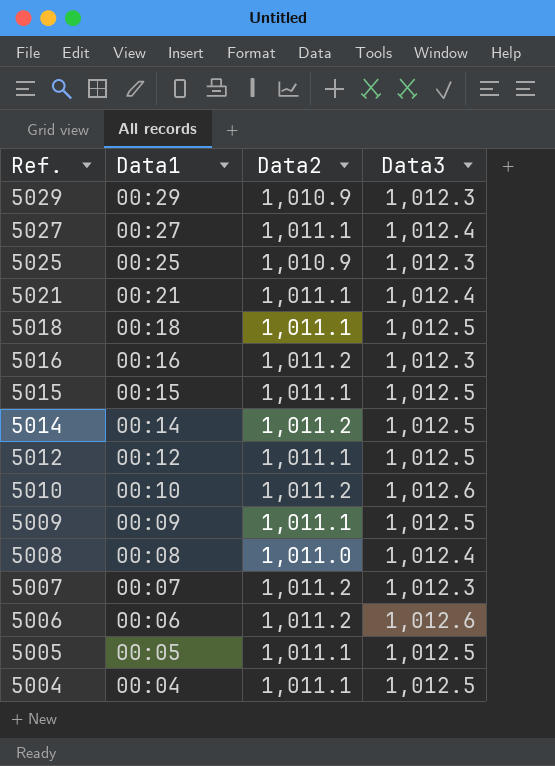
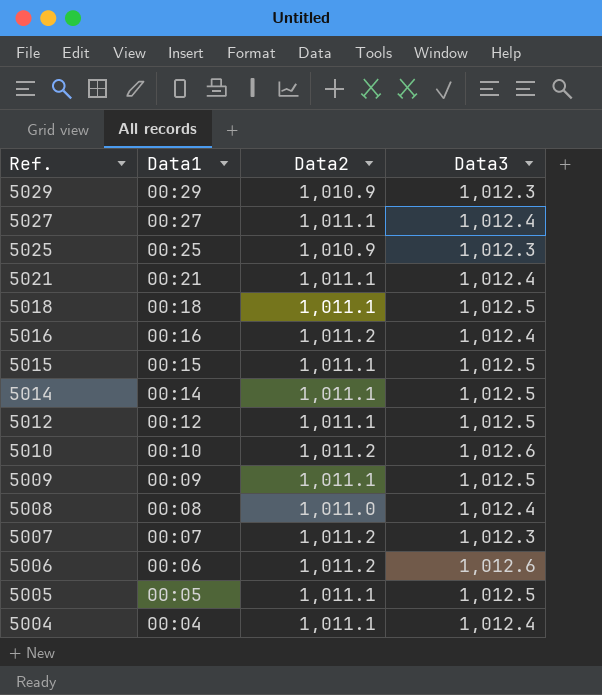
5016 | Data3: 1,012.3 -> 1,012.4
5014 | Data2: 1,011.2 -> 1,011.1
5004 | Data3: 1,012.5 -> 1,012.4

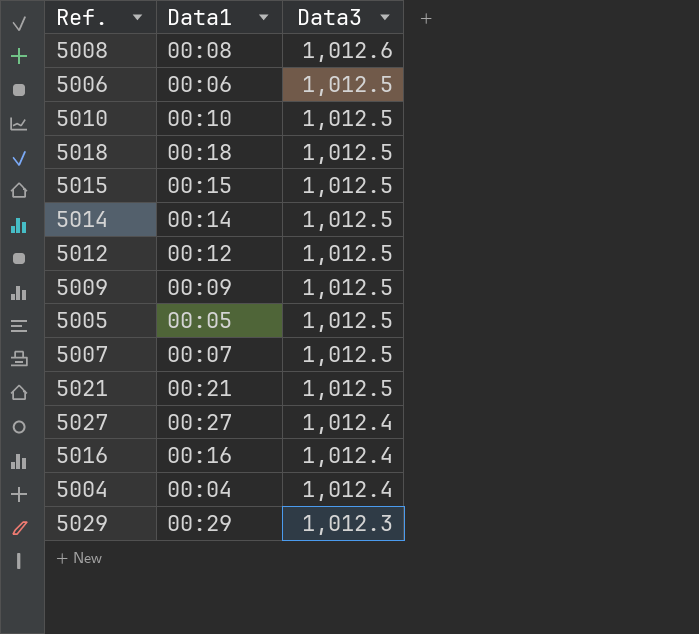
row order: Ref. descending -> Data3 descending
column Data2 | position: 3 -> none
row 5025: 00:25 | 1,010.9 | 1,012.3 -> none
5008 | Data3: 1,012.4 -> 1,012.6
5006 | Data3: 1,012.6 -> 1,012.5
5010 | Data3: 1,012.6 -> 1,012.5
5007 | Data3: 1,012.3 -> 1,012.5
5021 | Data3: 1,012.4 -> 1,012.5

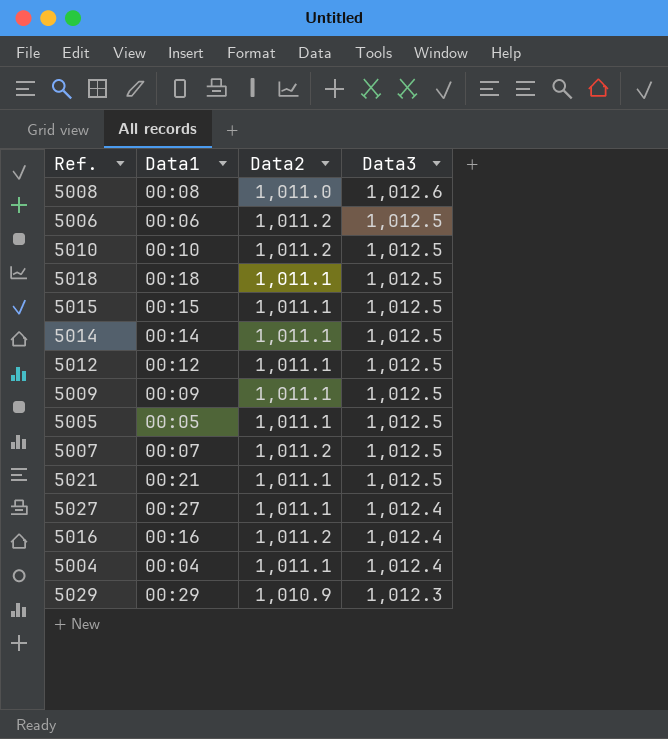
column Data2 | position: none -> 3

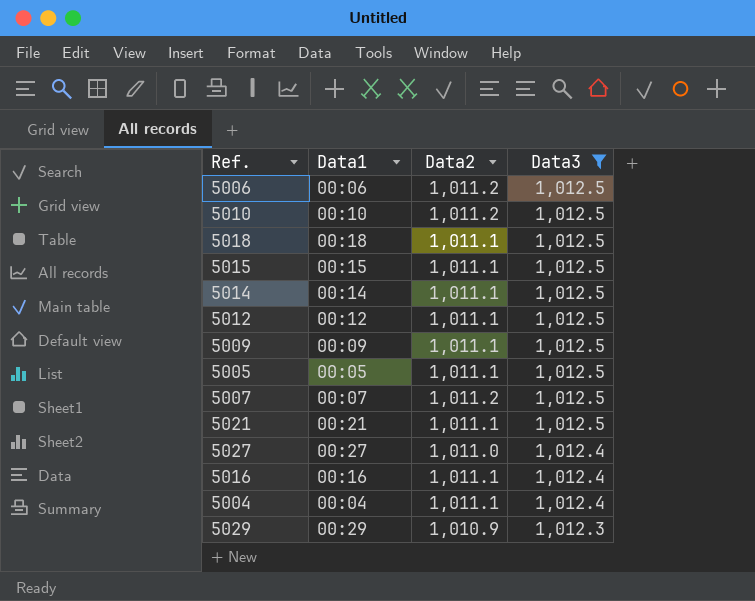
filter: none -> Data3 != 1,012.6
5027 | Data2: 1,011.1 -> 1,011.0
5016 | Data2: 1,011.2 -> 1,011.1

